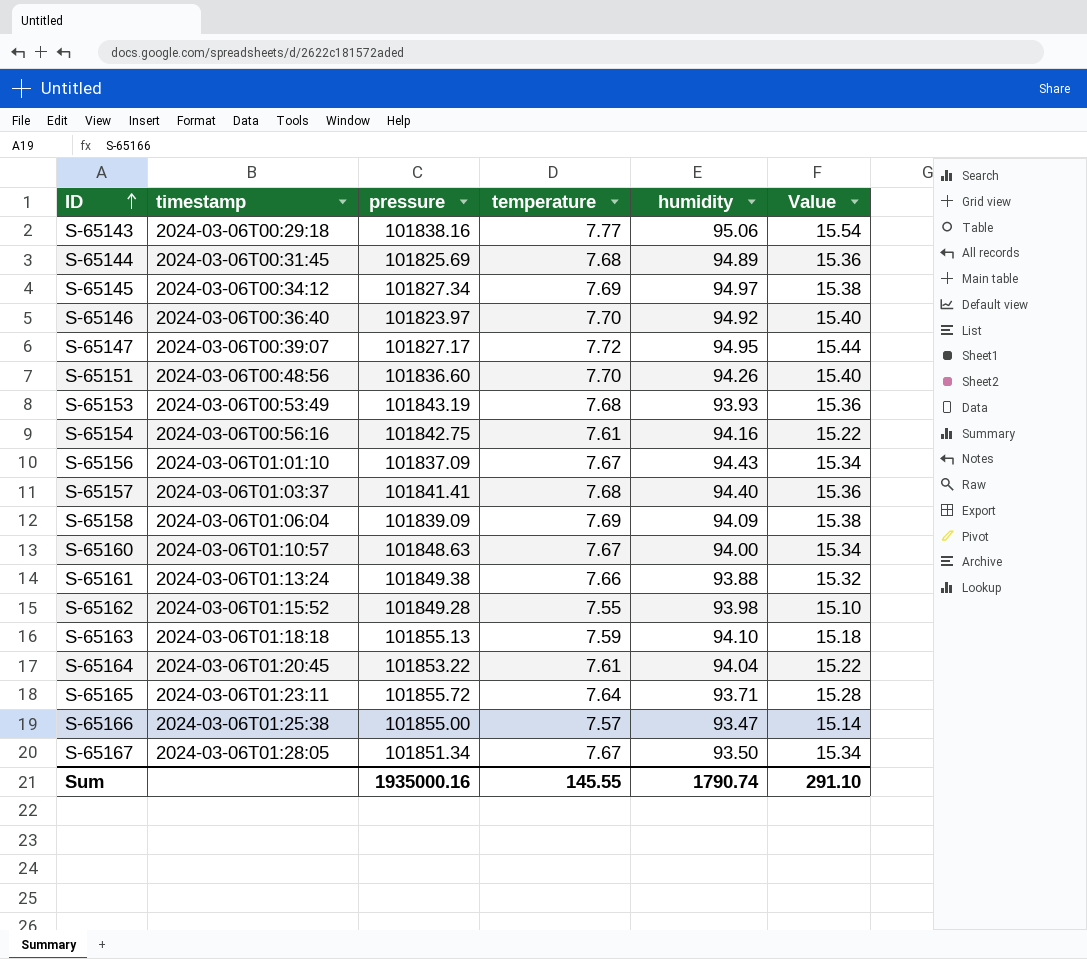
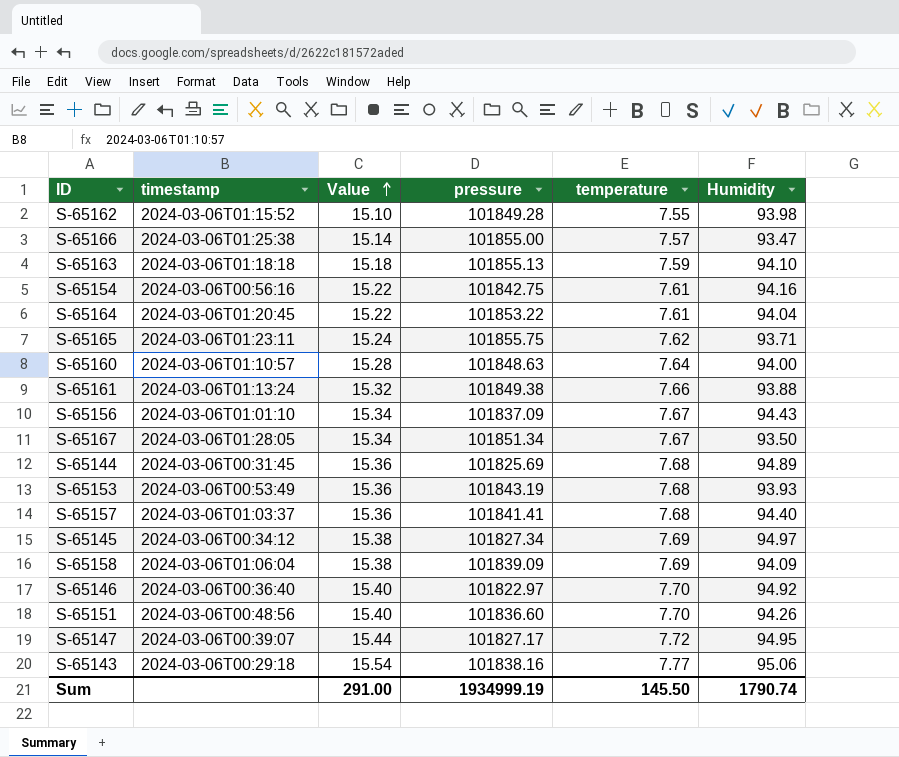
row order: ID ascending -> Value ascending
column Value | position: 6 -> 3
column name: humidity -> Humidity
S-65165 | Value: 15.28 -> 15.24
S-65165 | pressure: 101855.72 -> 101855.75
S-65165 | temperature: 7.64 -> 7.62
S-65160 | Value: 15.34 -> 15.28
S-65160 | temperature: 7.67 -> 7.64
S-65146 | pressure: 101823.97 -> 101822.97
Sum | Value: 291.10 -> 291.00
Sum | pressure: 1935000.16 -> 1934999.19
Sum | temperature: 145.55 -> 145.50

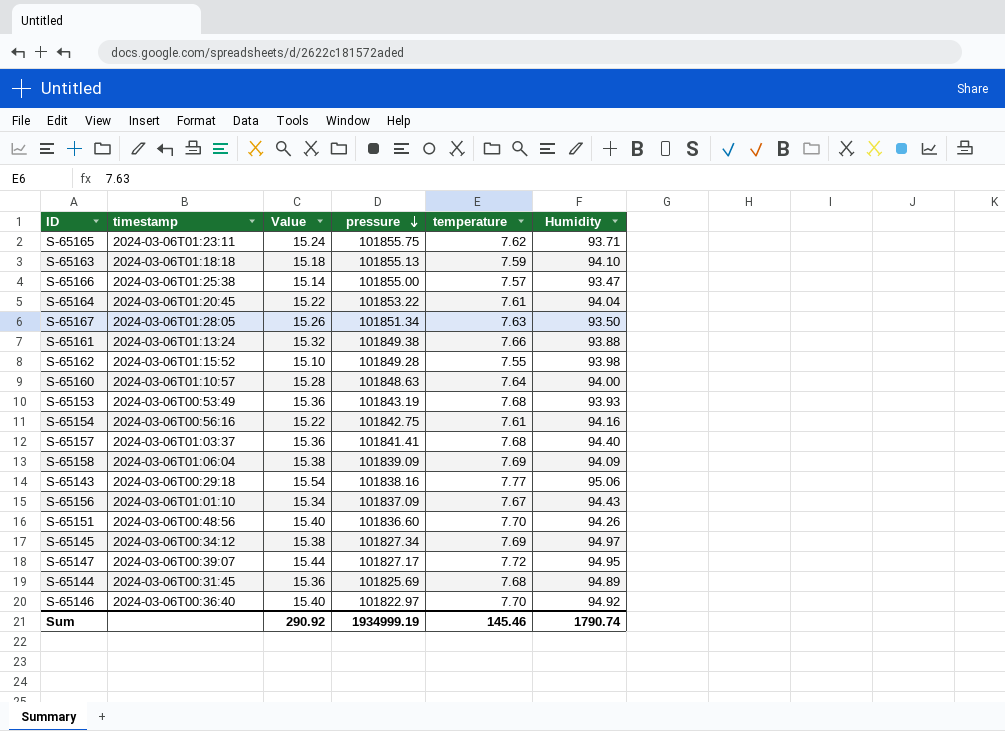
row order: Value ascending -> pressure descending
S-65167 | Value: 15.34 -> 15.26
S-65167 | temperature: 7.67 -> 7.63
Sum | Value: 291.00 -> 290.92
Sum | temperature: 145.50 -> 145.46

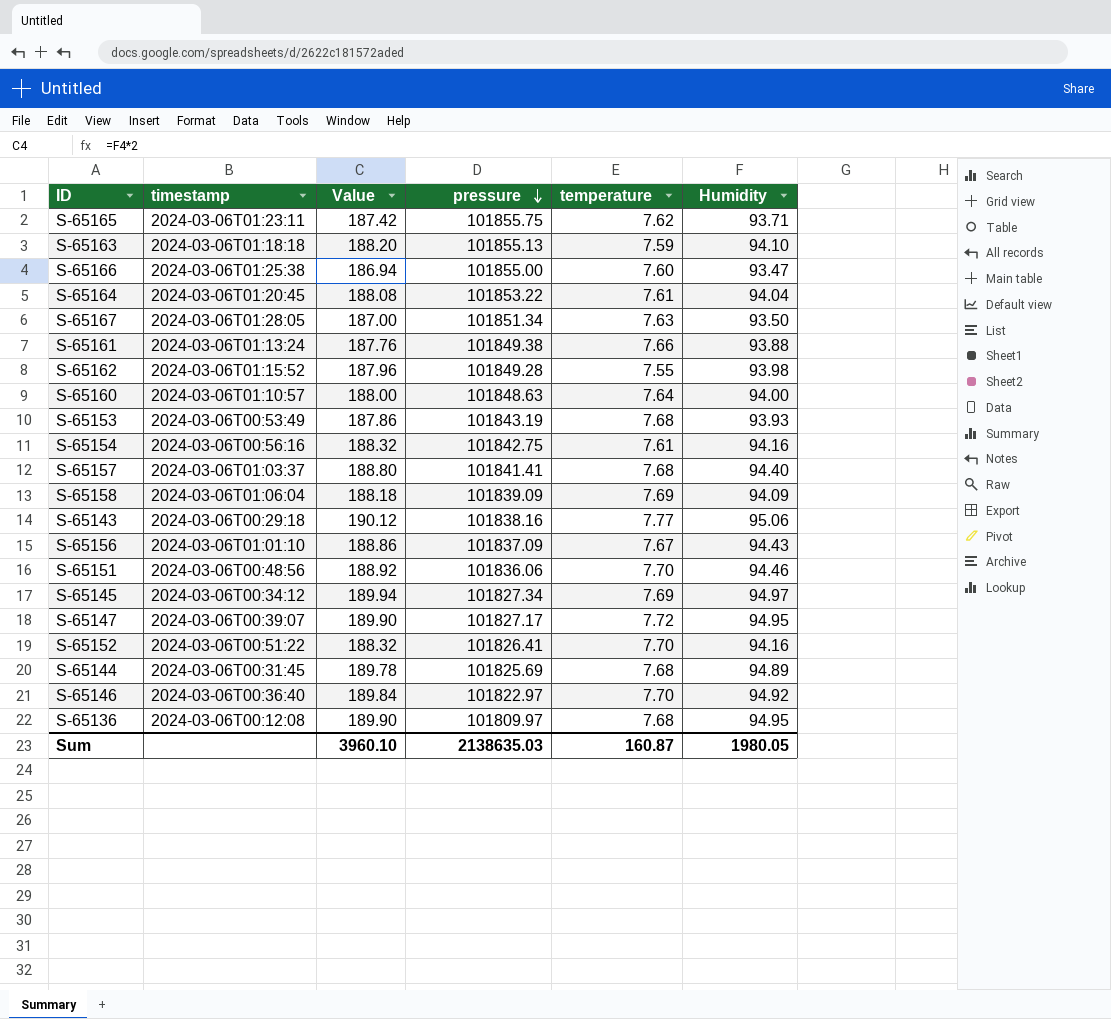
column Value | formula: [temperature] * 2 -> [Humidity] * 2
S-65166 | temperature: 7.57 -> 7.60
S-65151 | pressure: 101836.60 -> 101836.06
S-65151 | Humidity: 94.26 -> 94.46
row S-65152: none -> 2024-03-06T00:51:22 | 188.32 | 101826.41 | 7.70 | 94.16
row S-65136: none -> 2024-03-06T00:12:08 | 189.90 | 101809.97 | 7.68 | 94.95
Sum | Value: 290.92 -> 3960.10
Sum | pressure: 1934999.19 -> 2138635.03
Sum | temperature: 145.46 -> 160.87
Sum | Humidity: 1790.74 -> 1980.05

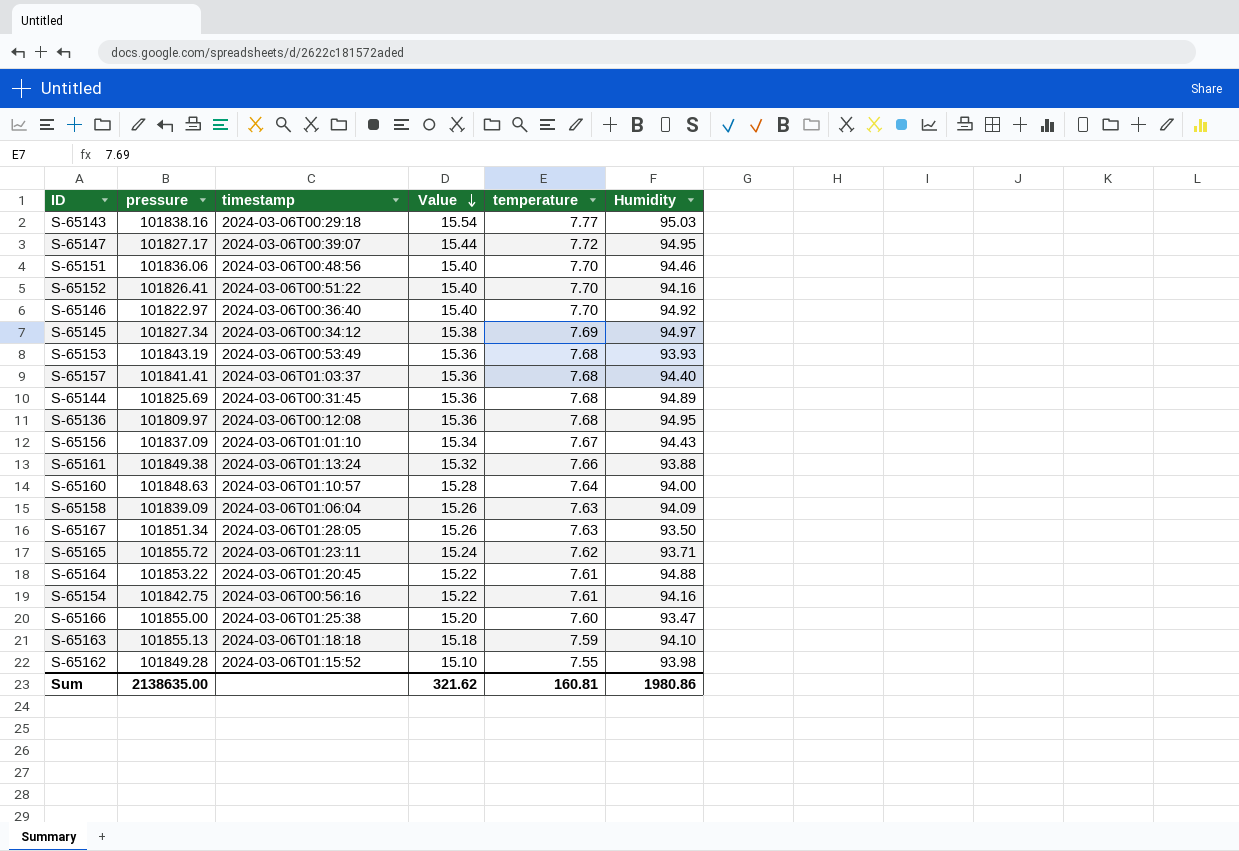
row order: pressure descending -> Value descending
column pressure | position: 4 -> 2
column Value | formula: [Humidity] * 2 -> [temperature] * 2
S-65143 | Humidity: 95.06 -> 95.03
S-65158 | temperature: 7.69 -> 7.63
S-65165 | pressure: 101855.75 -> 101855.72
S-65164 | Humidity: 94.04 -> 94.88
Sum | pressure: 2138635.03 -> 2138635.00
Sum | Value: 3960.10 -> 321.62
Sum | temperature: 160.87 -> 160.81
Sum | Humidity: 1980.05 -> 1980.86

